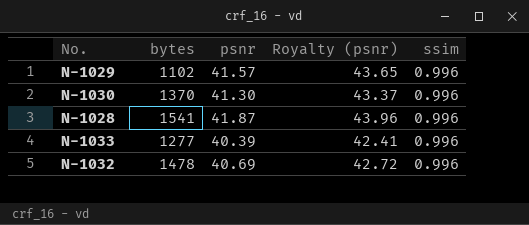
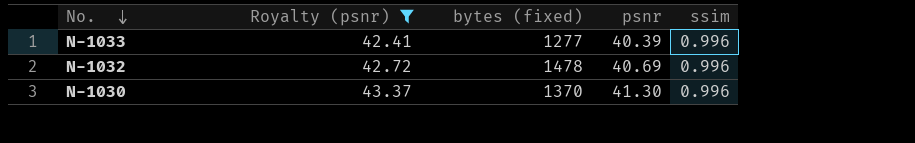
filter: none -> Royalty (psnr) <= 43.37
row order: none -> No. descending
column Royalty (psnr) | position: 4 -> 2
column name: bytes -> bytes (fixed)

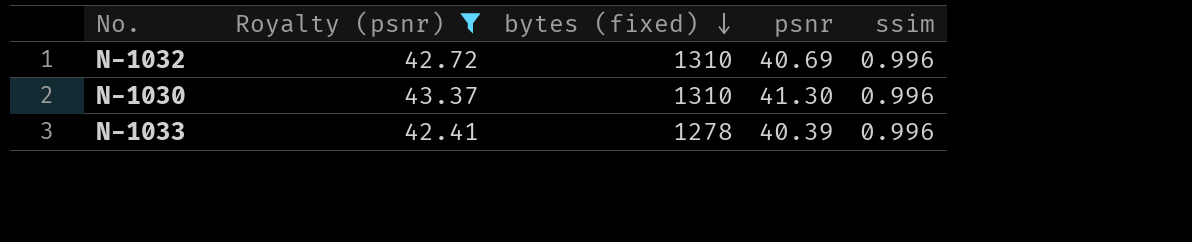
row order: No. descending -> bytes (fixed) descending
N-1032 | bytes (fixed): 1478 -> 1310
N-1030 | bytes (fixed): 1370 -> 1310
N-1033 | bytes (fixed): 1277 -> 1278

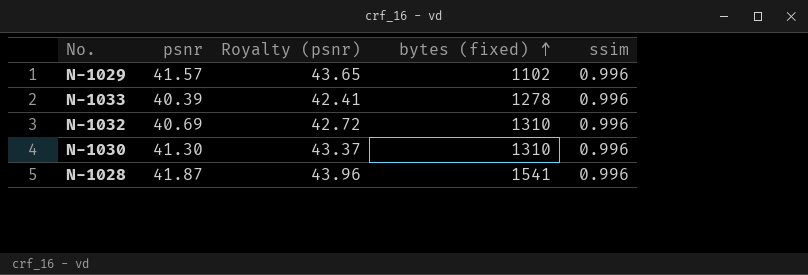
filter: Royalty (psnr) <= 43.37 -> none
row order: bytes (fixed) descending -> bytes (fixed) ascending
column psnr | position: 4 -> 2

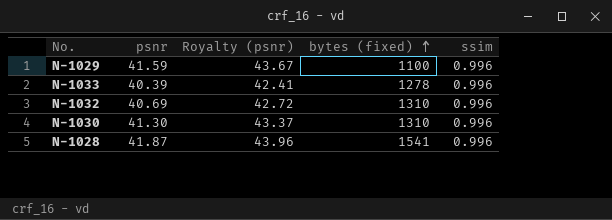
N-1029 | psnr: 41.57 -> 41.59
N-1029 | Royalty (psnr): 43.65 -> 43.67
N-1029 | bytes (fixed): 1102 -> 1100

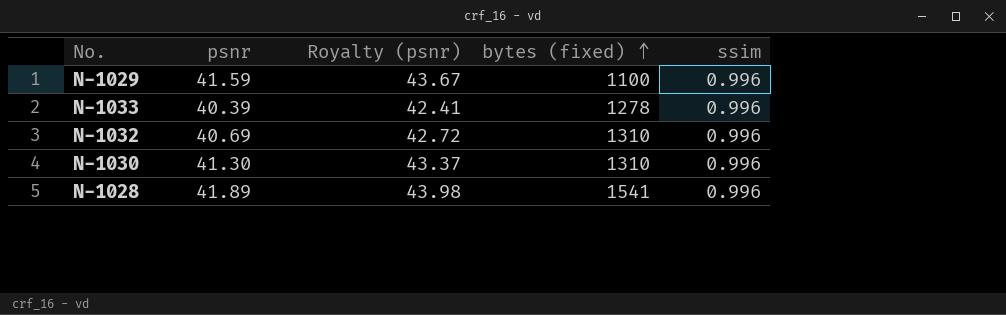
N-1028 | psnr: 41.87 -> 41.89
N-1028 | Royalty (psnr): 43.96 -> 43.98

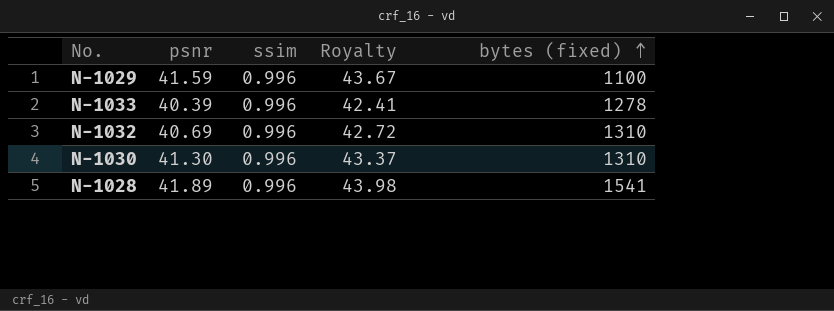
column ssim | position: 5 -> 3
column name: Royalty (psnr) -> Royalty

